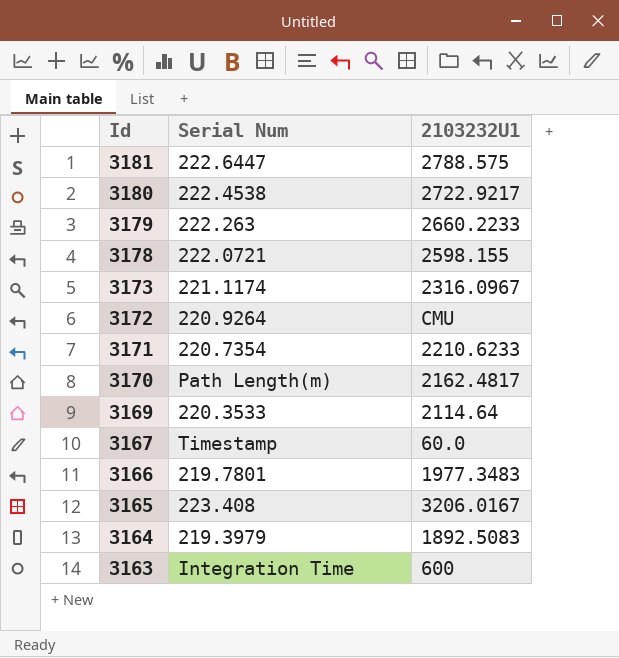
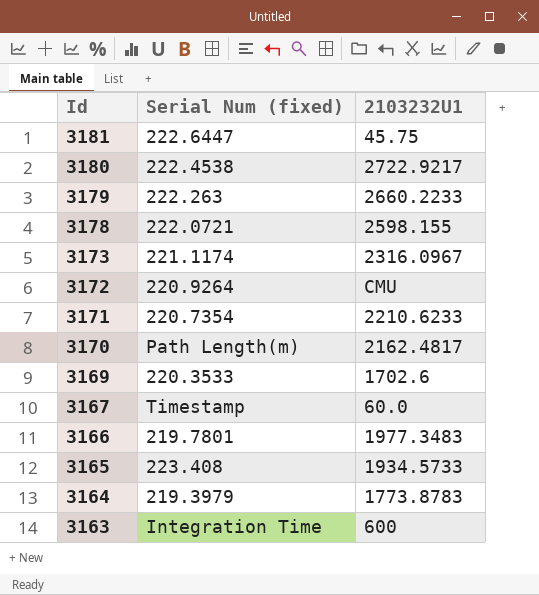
column name: Serial Num -> Serial Num (fixed)
3181 | 2103232U1: 2788.575 -> 45.75
3169 | 2103232U1: 2114.64 -> 1702.6
3165 | 2103232U1: 3206.0167 -> 1934.5733
3164 | 2103232U1: 1892.5083 -> 1773.8783

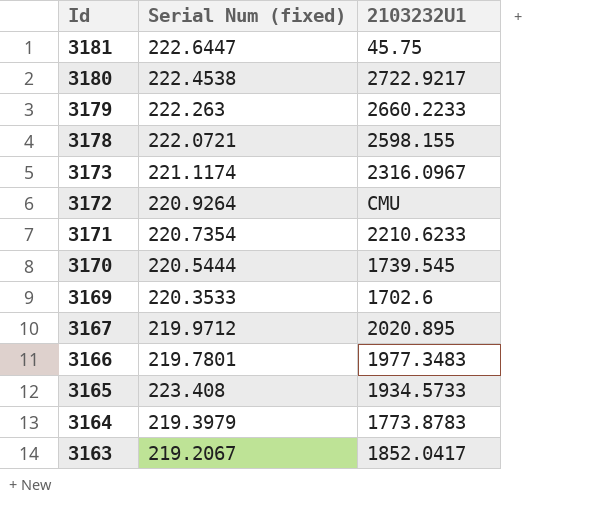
3170 | Serial Num (fixed): Path Length(m) -> 220.5444
3170 | 2103232U1: 2162.4817 -> 1739.545
3167 | Serial Num (fixed): Timestamp -> 219.9712
3167 | 2103232U1: 60.0 -> 2020.895
3163 | Serial Num (fixed): Integration Time -> 219.2067
3163 | 2103232U1: 600 -> 1852.0417

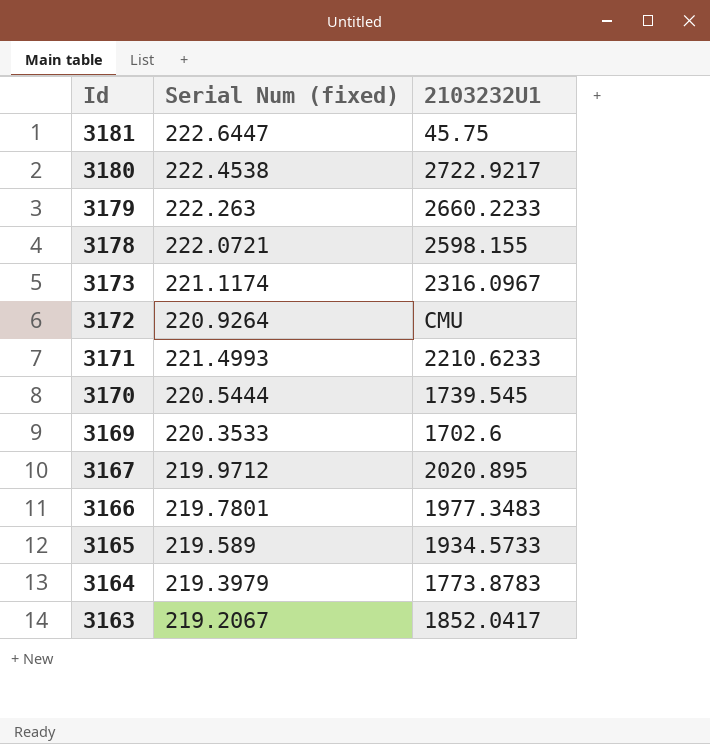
3171 | Serial Num (fixed): 220.7354 -> 221.4993
3165 | Serial Num (fixed): 223.408 -> 219.589

